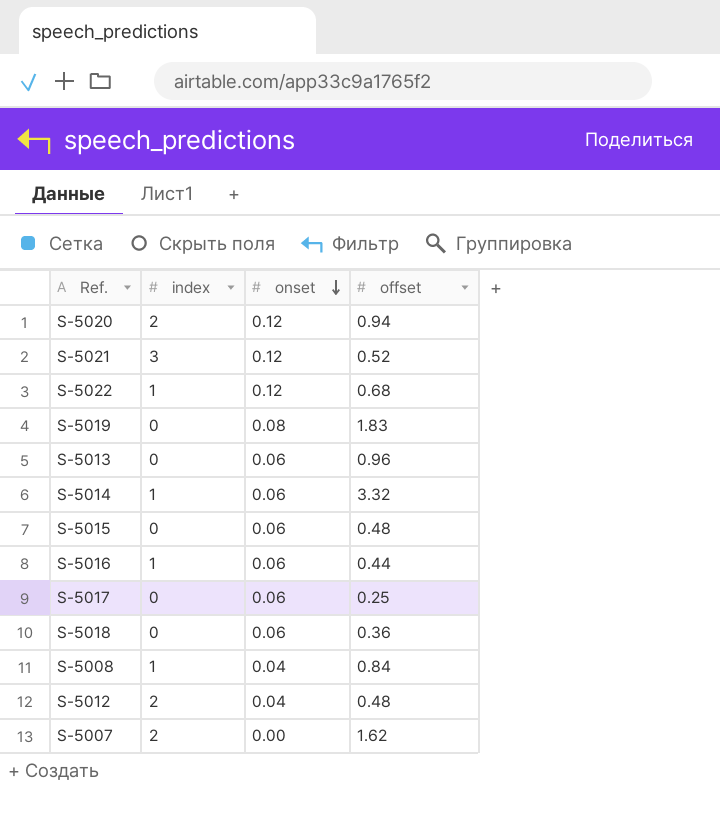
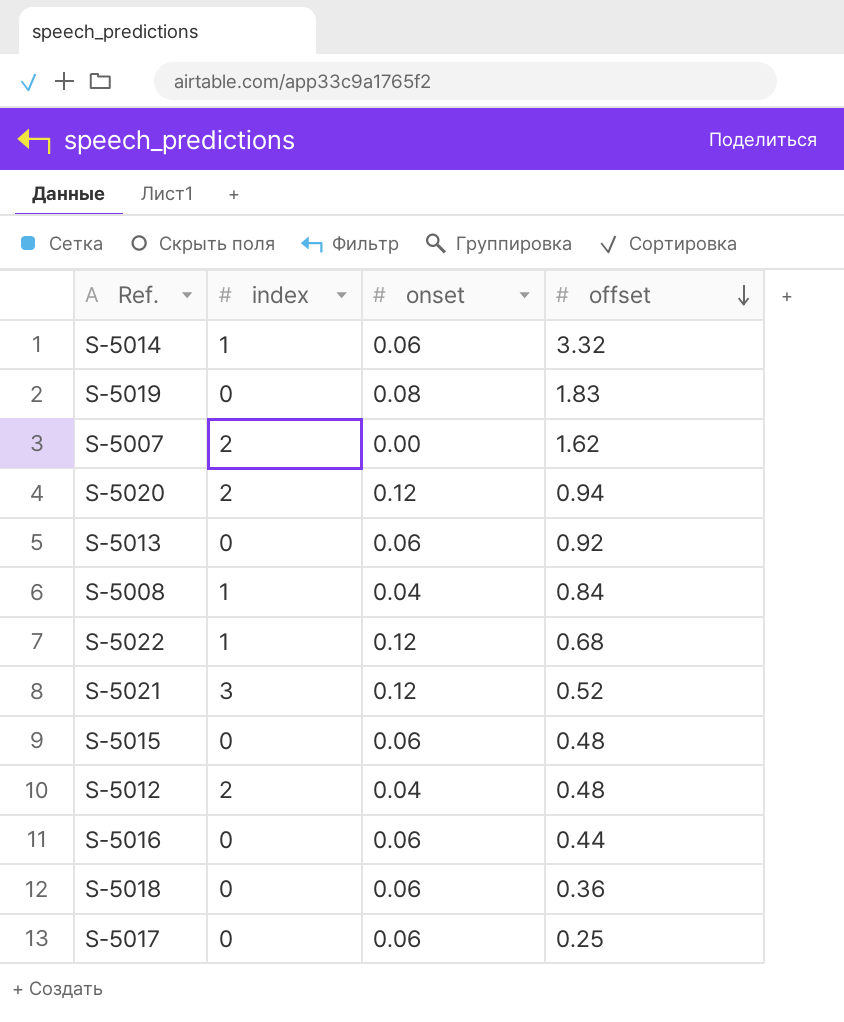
row order: onset descending -> offset descending
S-5013 | offset: 0.96 -> 0.92
S-5016 | index: 1 -> 0

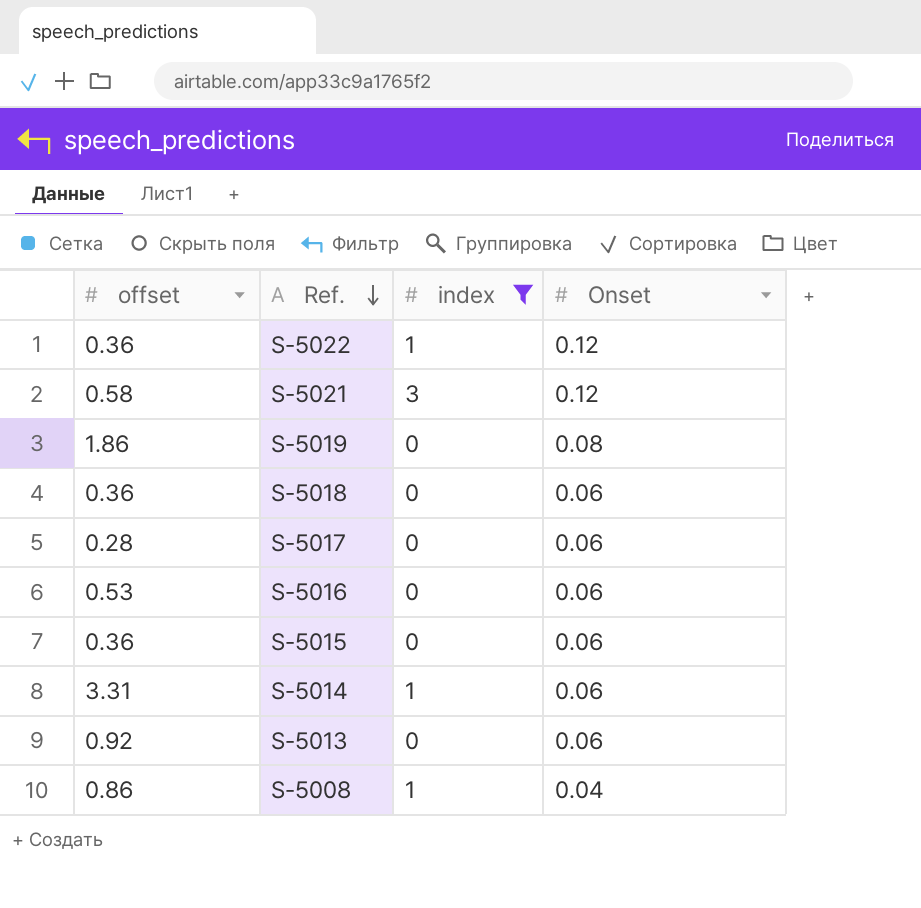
filter: none -> index != 2
row order: offset descending -> Ref. descending
column offset | position: 4 -> 1
column name: onset -> Onset
S-5022 | offset: 0.68 -> 0.36
S-5021 | offset: 0.52 -> 0.58
S-5019 | offset: 1.83 -> 1.86
S-5017 | offset: 0.25 -> 0.28
S-5016 | offset: 0.44 -> 0.53
S-5015 | offset: 0.48 -> 0.36
S-5014 | offset: 3.32 -> 3.31
S-5008 | offset: 0.84 -> 0.86

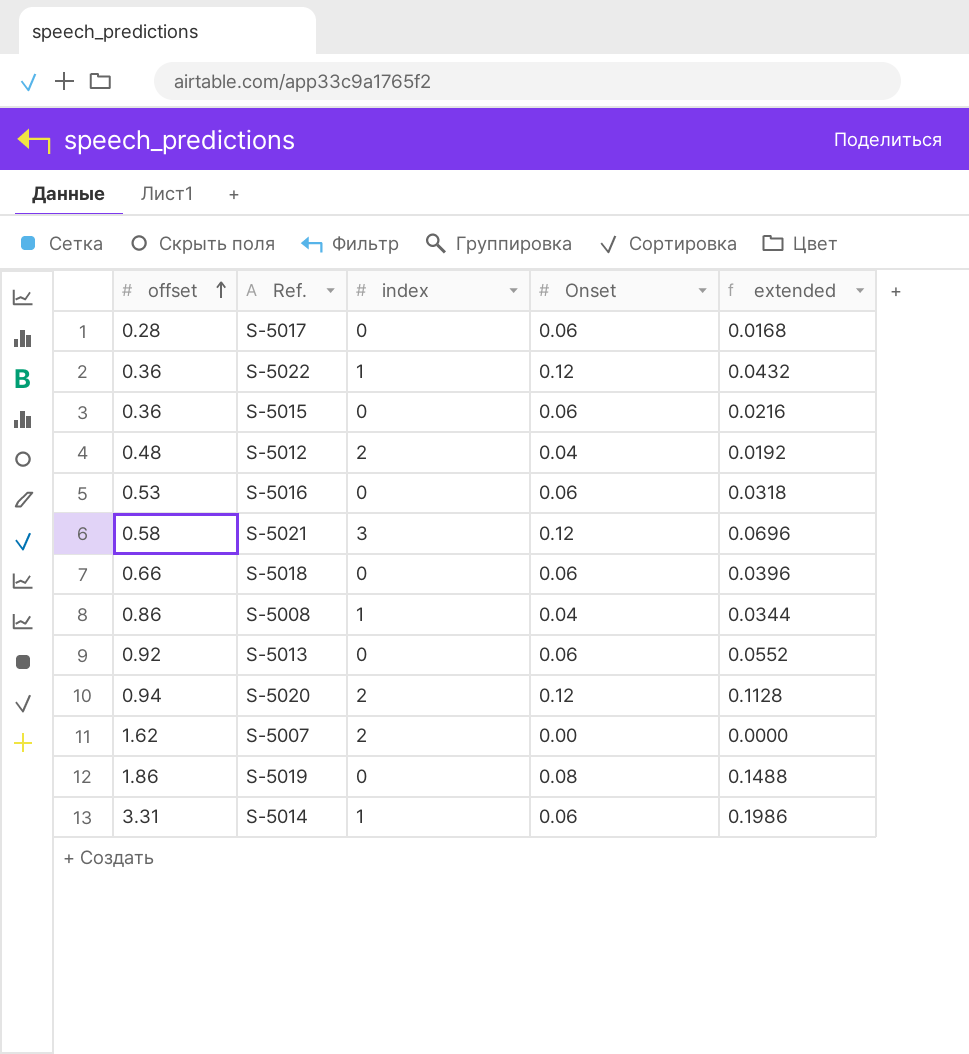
filter: index != 2 -> none
row order: Ref. descending -> offset ascending
column extended | formula: none -> [offset] * [Onset]
S-5018 | offset: 0.36 -> 0.66

